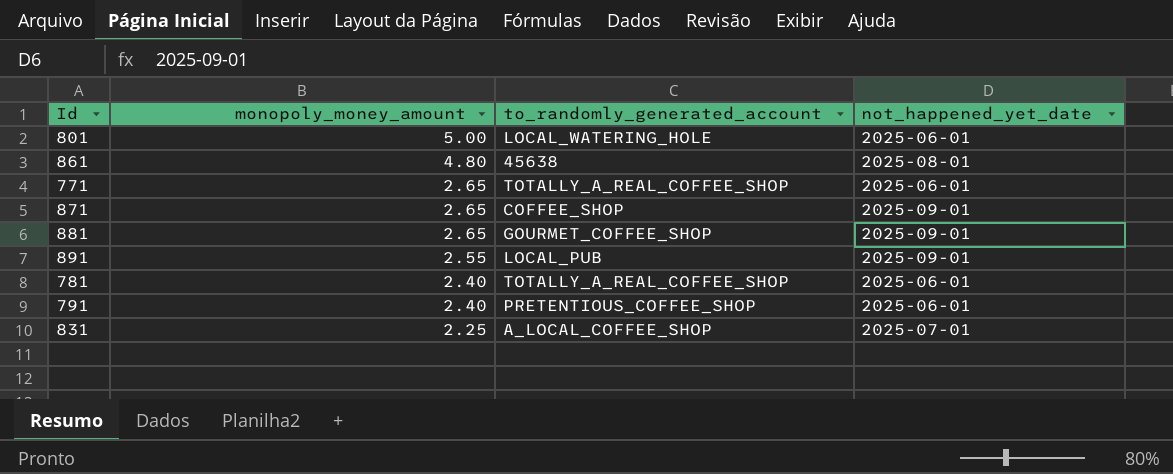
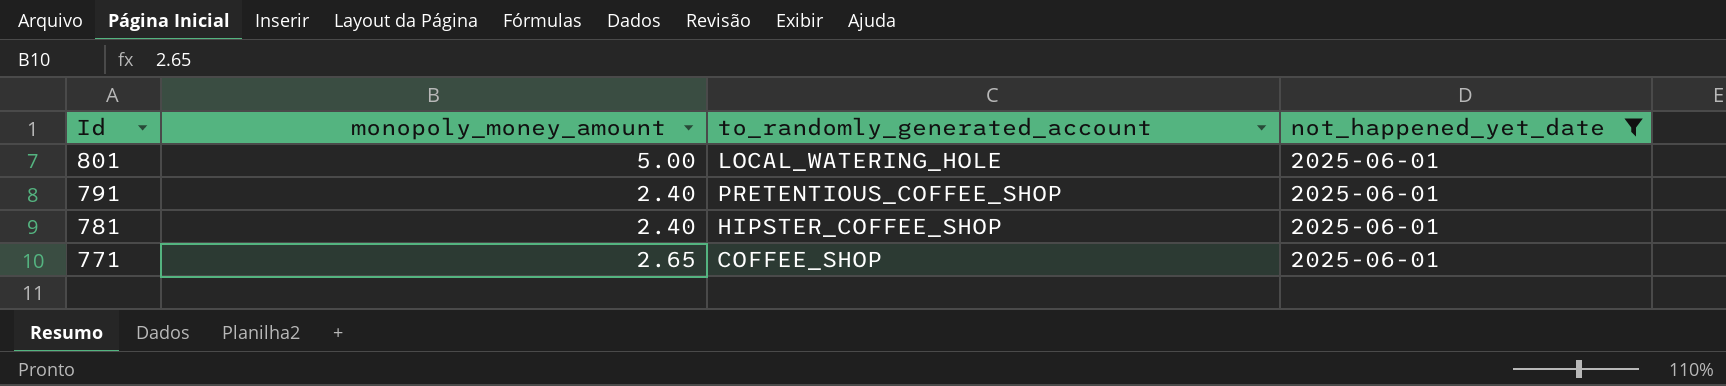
filter: none -> not_happened_yet_date = 2025-06-01
row order: monopoly_money_amount descending -> Id descending
781 | to_randomly_generated_account: TOTALLY_A_REAL_COFFEE_SHOP -> HIPSTER_COFFEE_SHOP
771 | to_randomly_generated_account: TOTALLY_A_REAL_COFFEE_SHOP -> COFFEE_SHOP

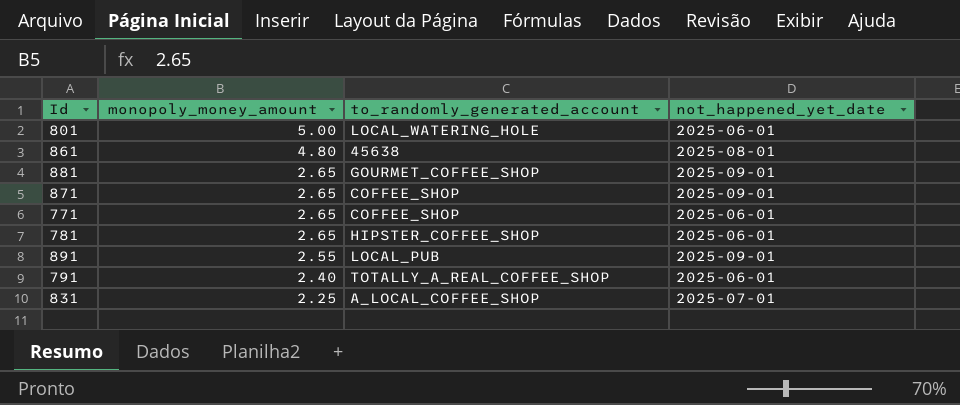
filter: not_happened_yet_date = 2025-06-01 -> none
row order: Id descending -> monopoly_money_amount descending
781 | monopoly_money_amount: 2.40 -> 2.65
791 | to_randomly_generated_account: PRETENTIOUS_COFFEE_SHOP -> TOTALLY_A_REAL_COFFEE_SHOP

